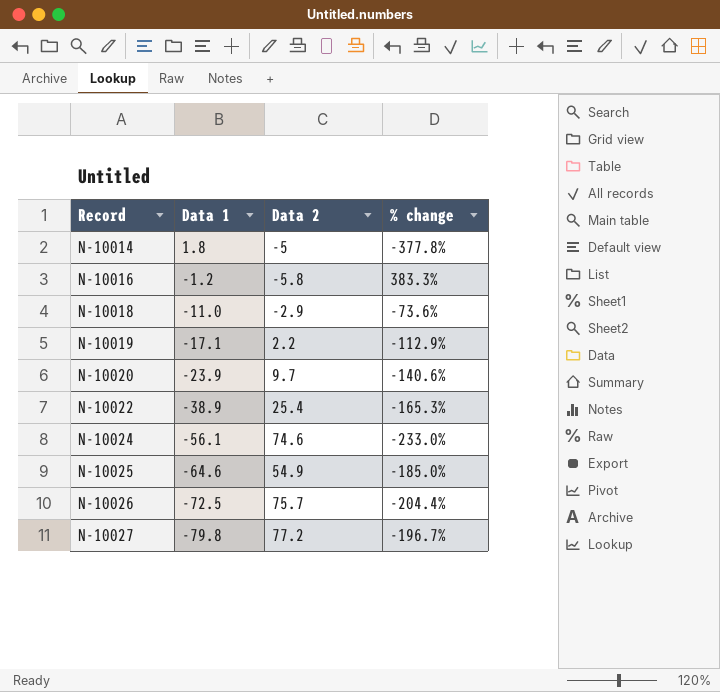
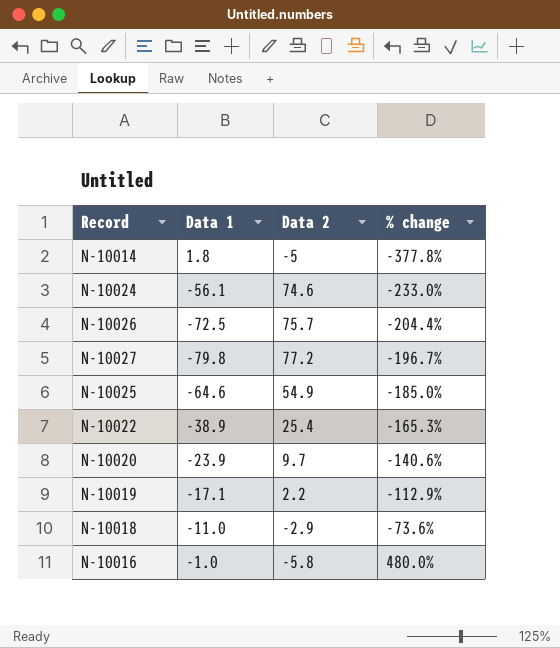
row order: Record ascending -> % change ascending
N-10016 | Data 1: -1.2 -> -1.0
N-10016 | % change: 383.3% -> 480.0%

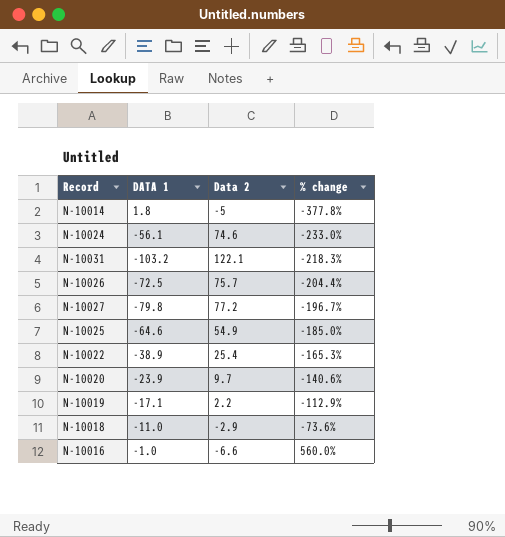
column name: Data 1 -> DATA 1
row N-10031: none -> -103.2 | 122.1 | -218.3%
N-10016 | Data 2: -5.8 -> -6.6
N-10016 | % change: 480.0% -> 560.0%

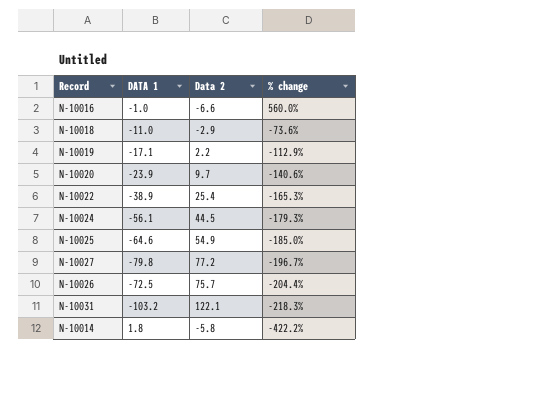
row order: % change ascending -> % change descending
N-10024 | Data 2: 74.6 -> 44.5
N-10024 | % change: -233.0% -> -179.3%
N-10014 | Data 2: -5 -> -5.8
N-10014 | % change: -377.8% -> -422.2%

